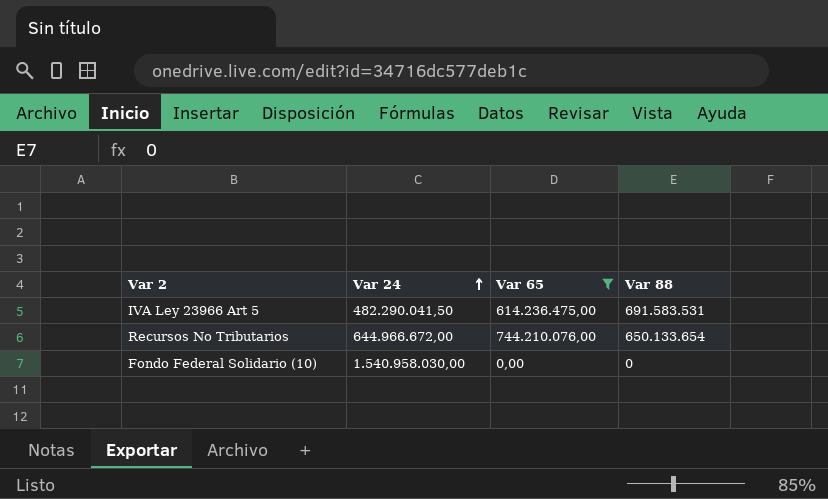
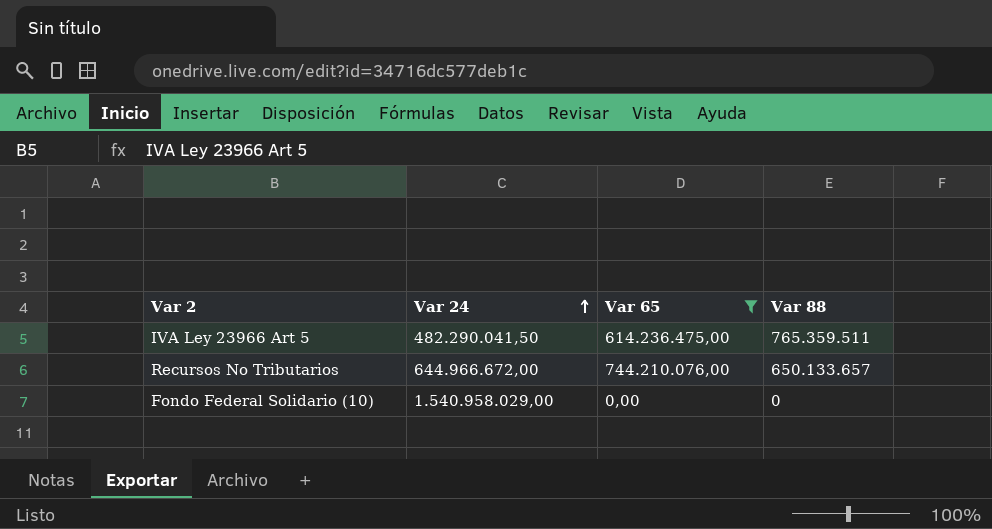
IVA Ley 23966 Art 5 | Var 88: 691.583.531 -> 765.359.511
Recursos No Tributarios | Var 88: 650.133.654 -> 650.133.657
Fondo Federal Solidario (10) | Var 24: 1.540.958.030,00 -> 1.540.958.029,00

